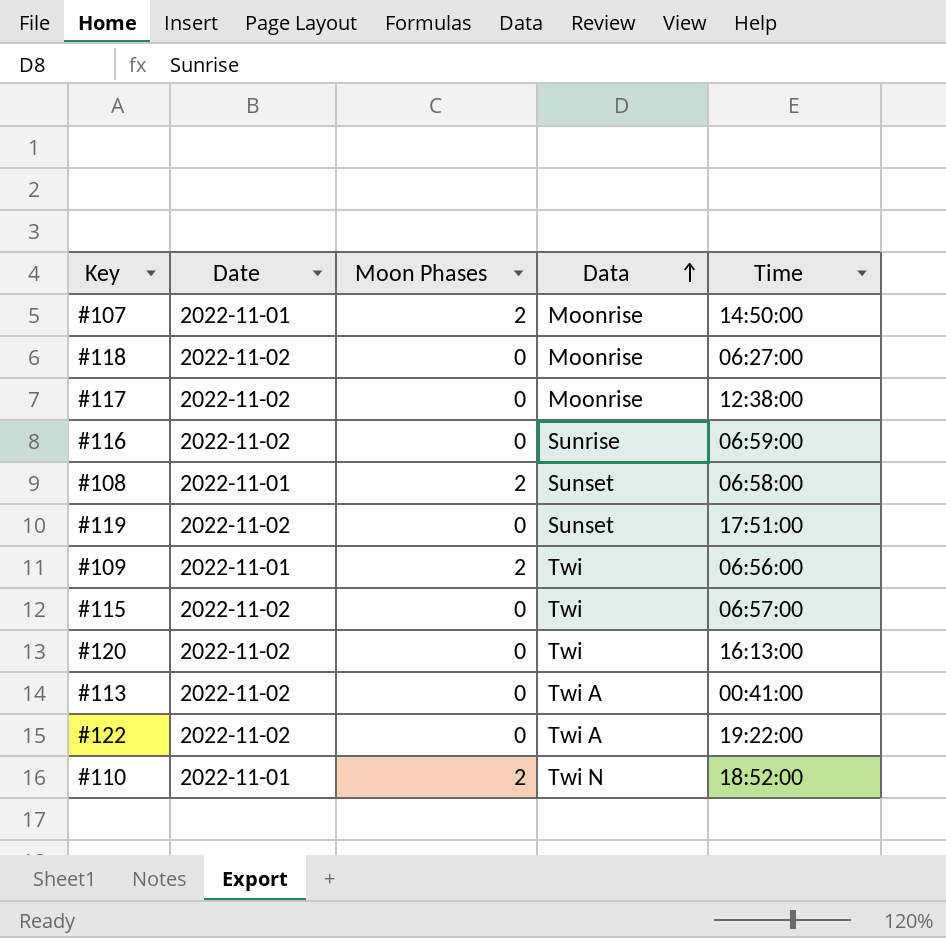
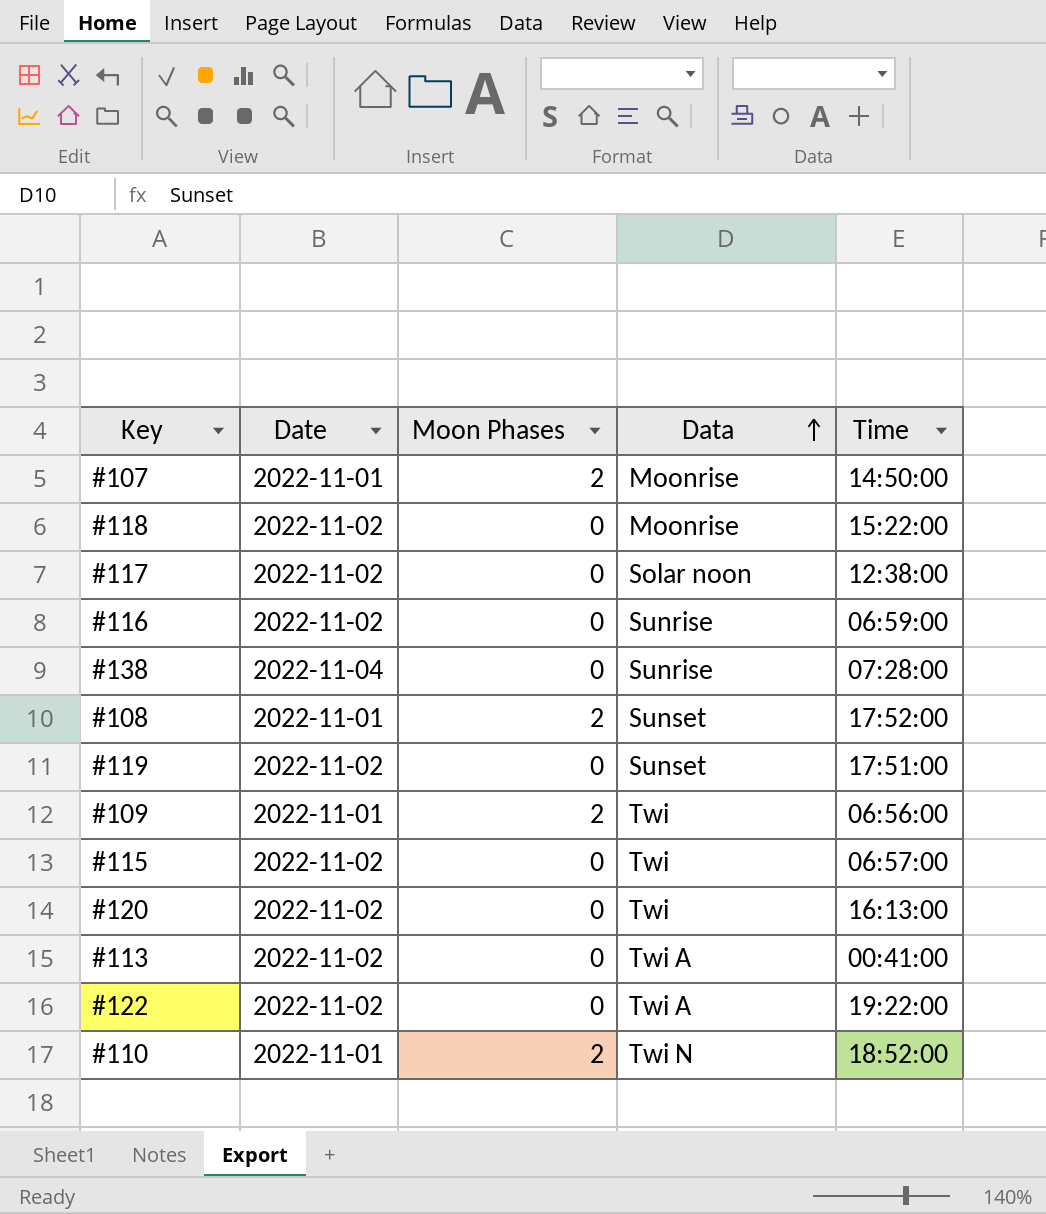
#118 | Time: 06:27:00 -> 15:22:00
#117 | Data: Moonrise -> Solar noon
row #138: none -> 2022-11-04 | 0 | Sunrise | 07:28:00
#108 | Time: 06:58:00 -> 17:52:00

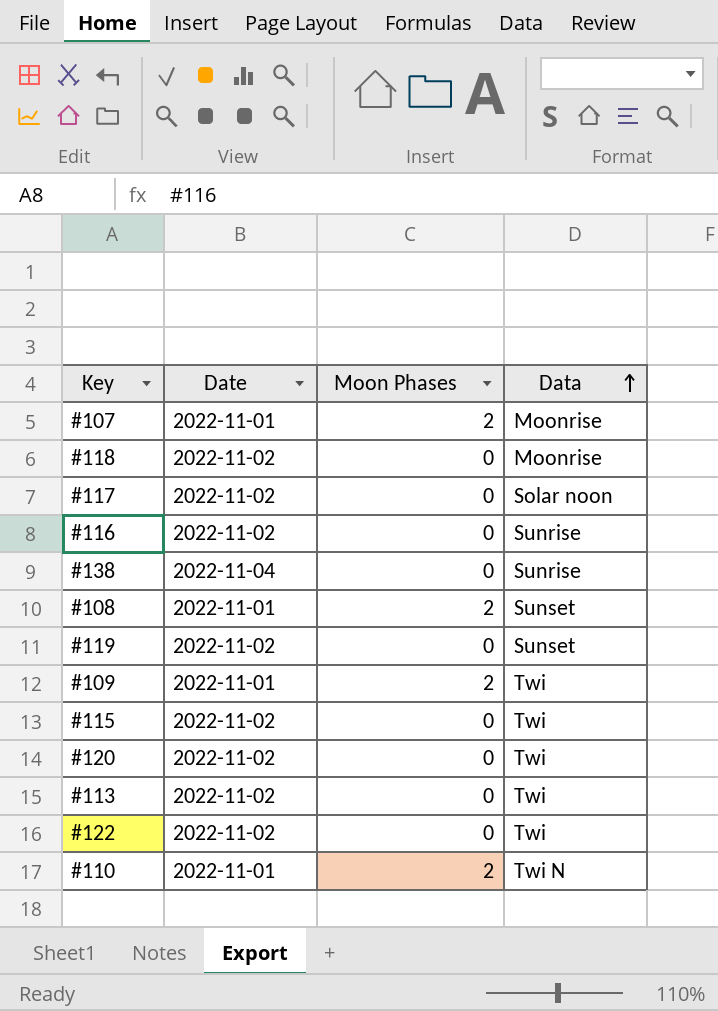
column Time | position: 5 -> none
#113 | Data: Twi A -> Twi
#122 | Data: Twi A -> Twi

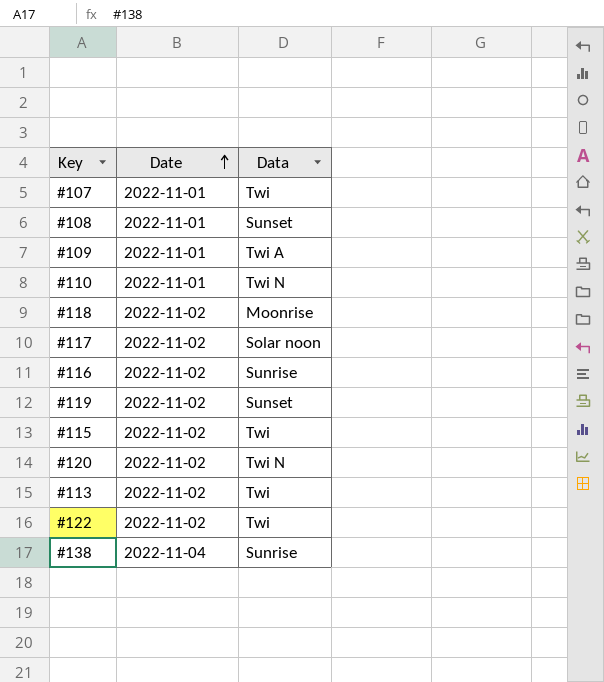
row order: Data ascending -> Date ascending
column Moon Phases | position: 3 -> none
#107 | Data: Moonrise -> Twi
#109 | Data: Twi -> Twi A
#120 | Data: Twi -> Twi N

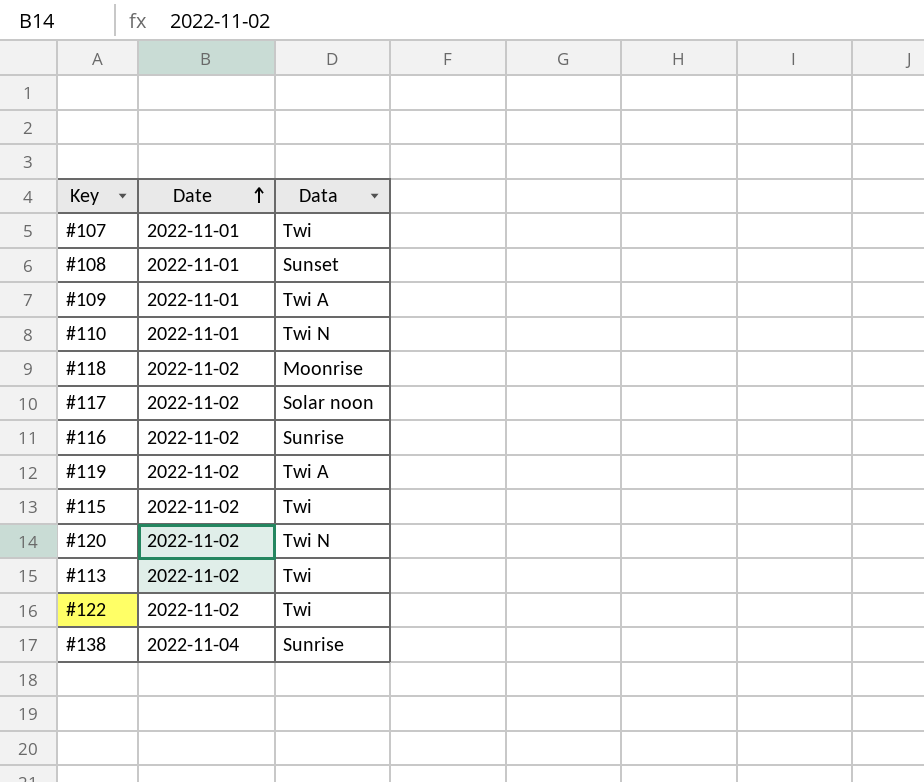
#119 | Data: Sunset -> Twi A

